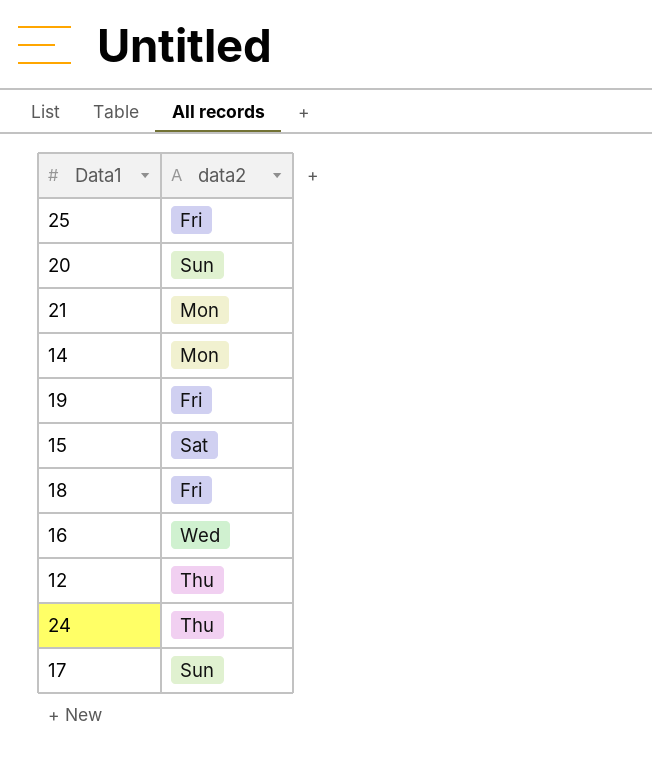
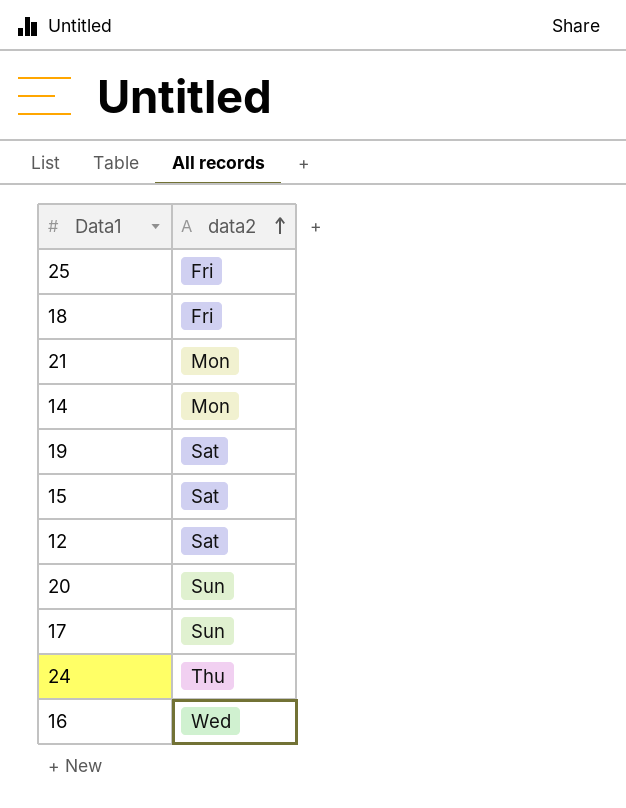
row order: none -> data2 ascending
19 | data2: Fri -> Sat
12 | data2: Thu -> Sat

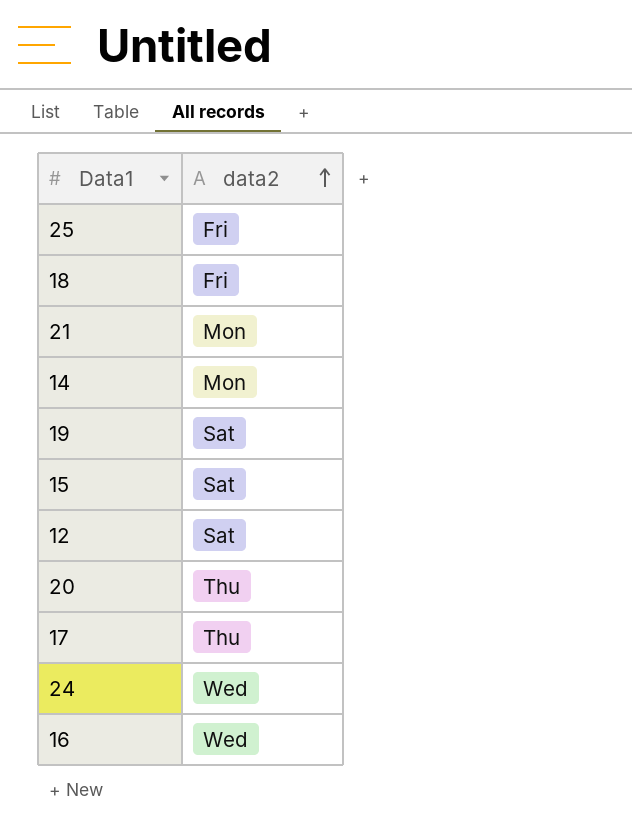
20 | data2: Sun -> Thu
17 | data2: Sun -> Thu
24 | data2: Thu -> Wed

